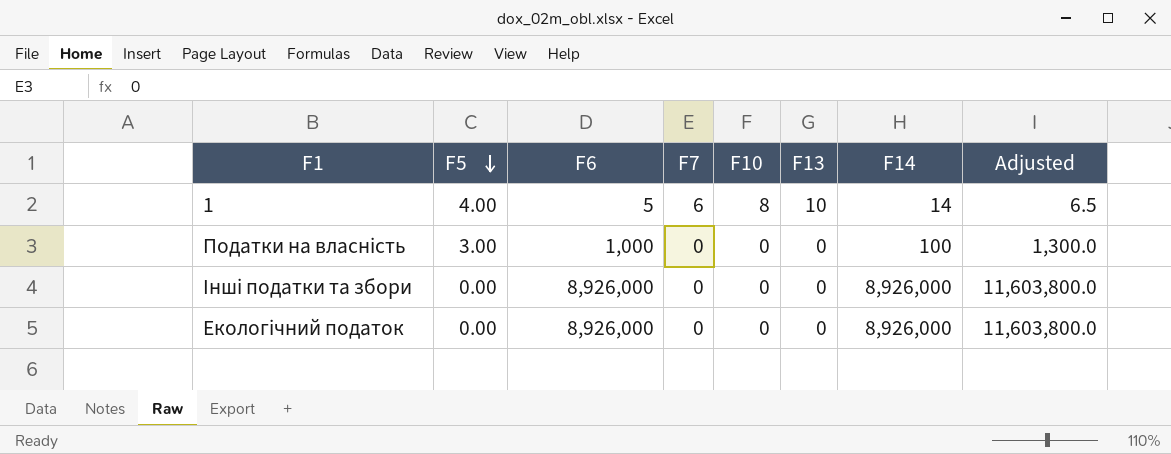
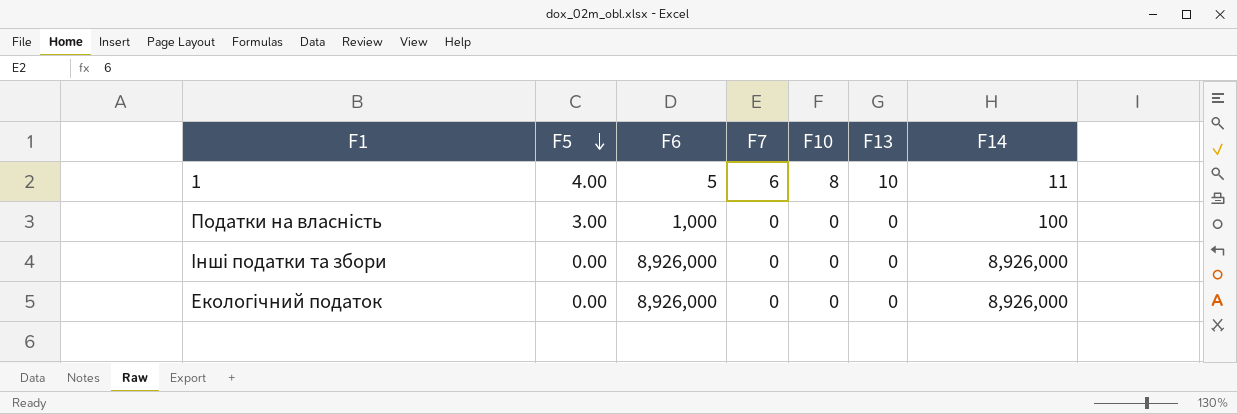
column Adjusted | formula: [F6] * 1.3 -> none
1 | F14: 14 -> 11

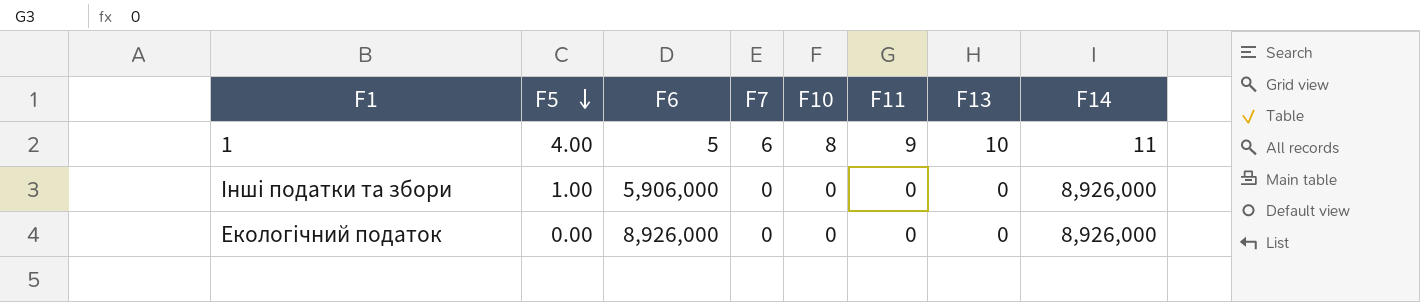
column F11 | position: none -> 6
row Податки на власність: 3.00 | 1,000 | 0 | 0 | 0 | 100 -> none
Інші податки та збори | F5: 0.00 -> 1.00
Інші податки та збори | F6: 8,926,000 -> 5,906,000

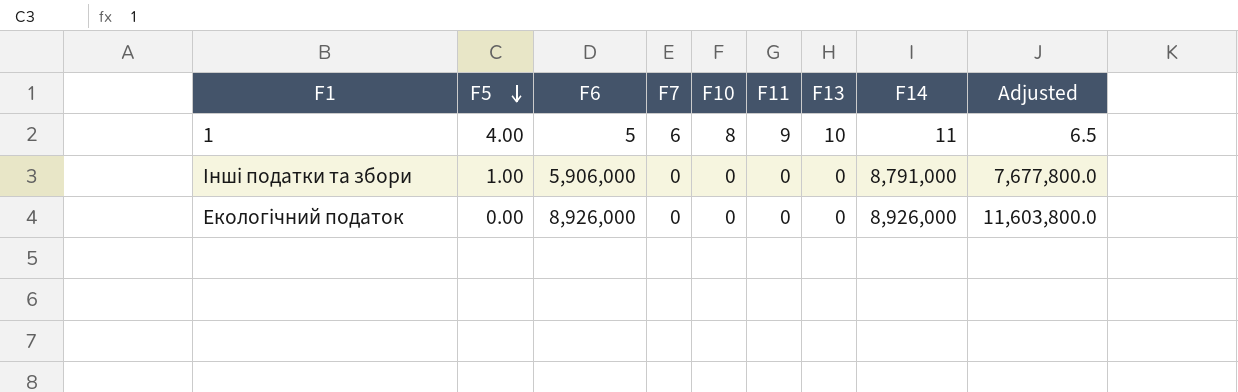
column Adjusted | formula: none -> [F6] * 1.3
Інші податки та збори | F14: 8,926,000 -> 8,791,000

